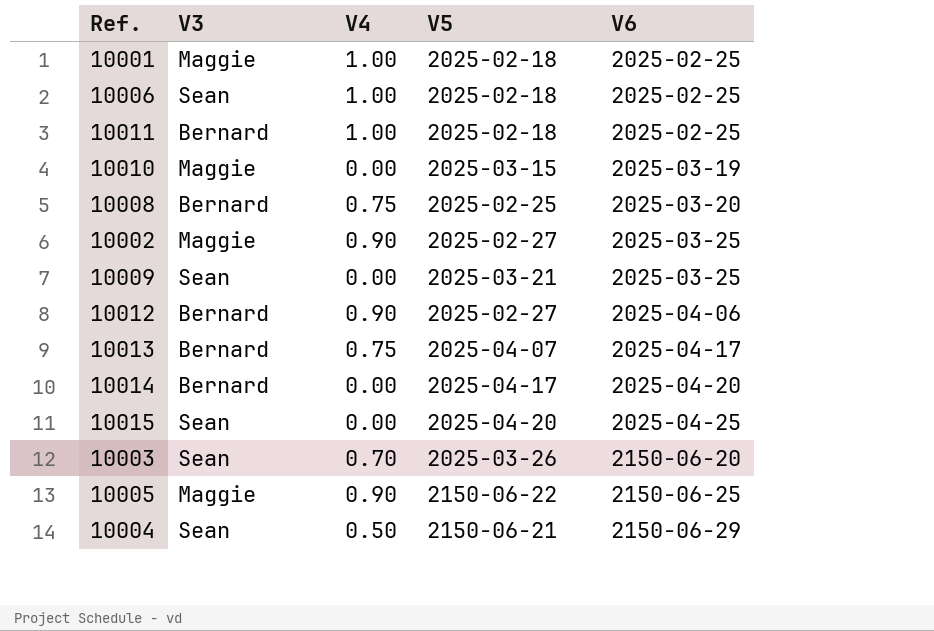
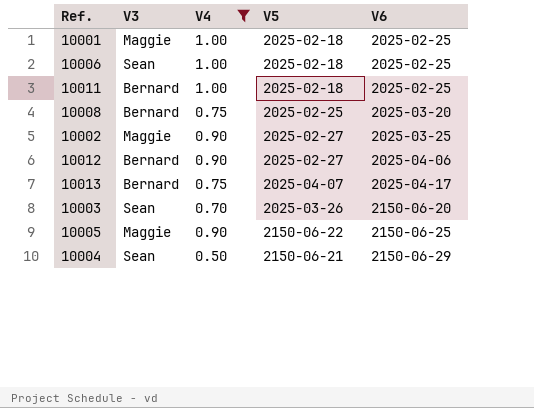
filter: none -> V4 != 0.00

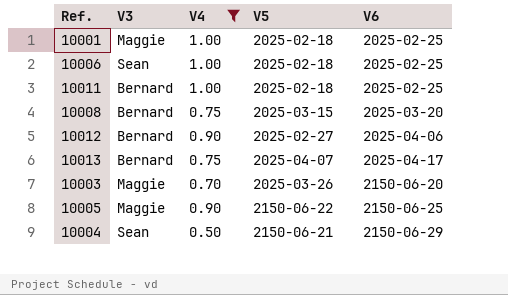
row 10002: Maggie | 0.90 | 2025-02-27 | 2025-03-25 -> none
10008 | V5: 2025-02-25 -> 2025-03-15
10003 | V3: Sean -> Maggie

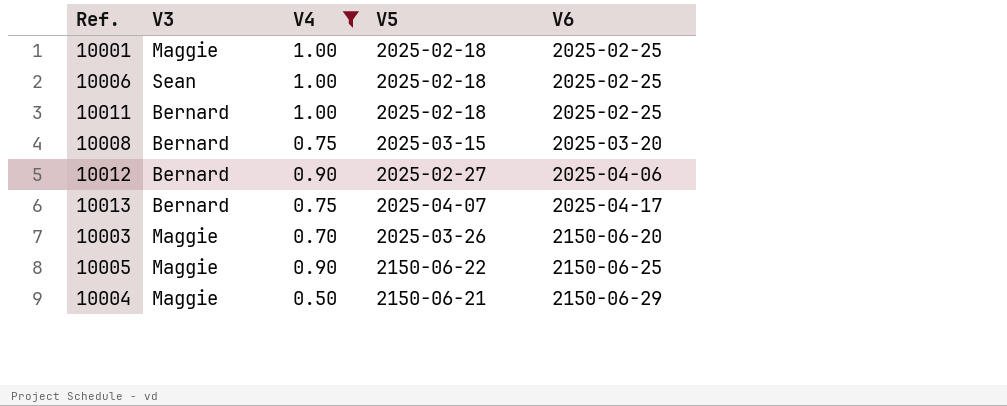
10004 | V3: Sean -> Maggie

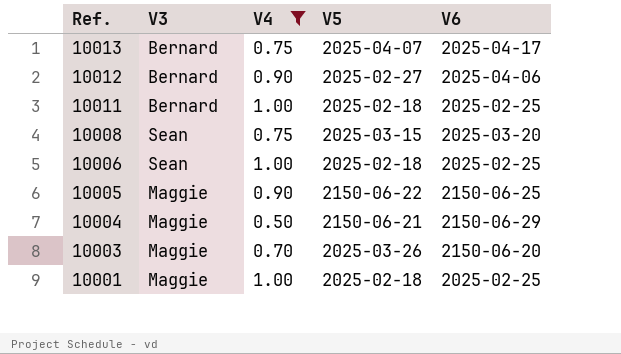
row order: V6 ascending -> Ref. descending
10008 | V3: Bernard -> Sean

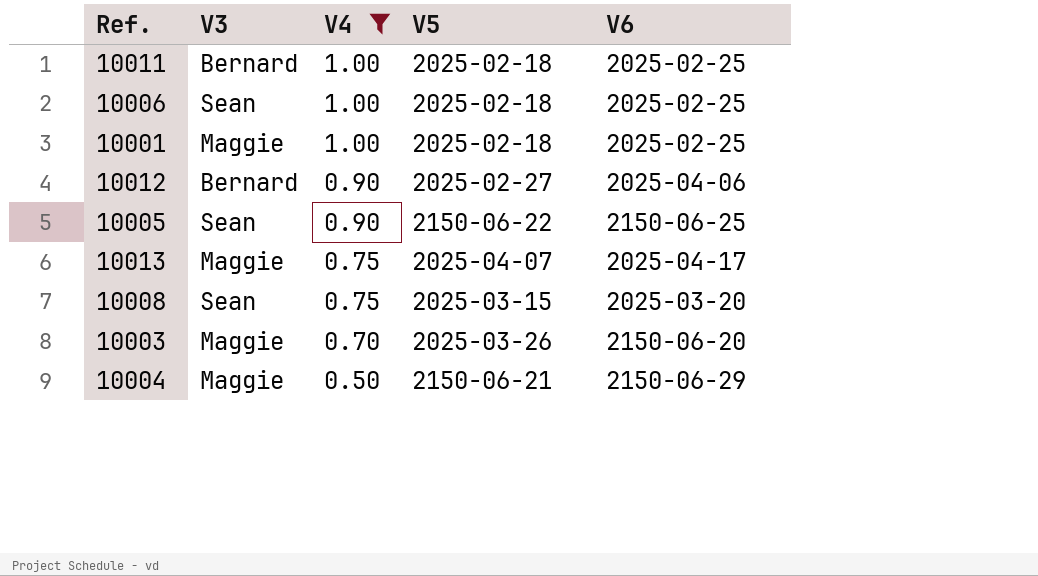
row order: Ref. descending -> V4 descending
10005 | V3: Maggie -> Sean
10013 | V3: Bernard -> Maggie

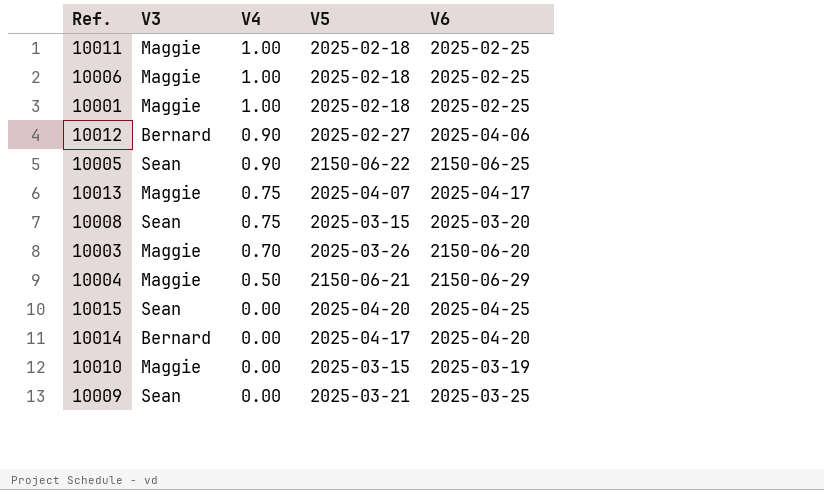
filter: V4 != 0.00 -> none
10011 | V3: Bernard -> Maggie
10006 | V3: Sean -> Maggie

